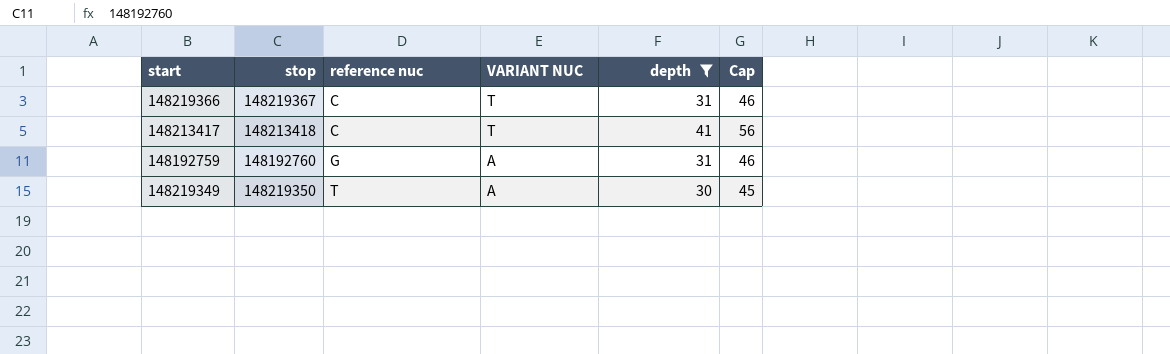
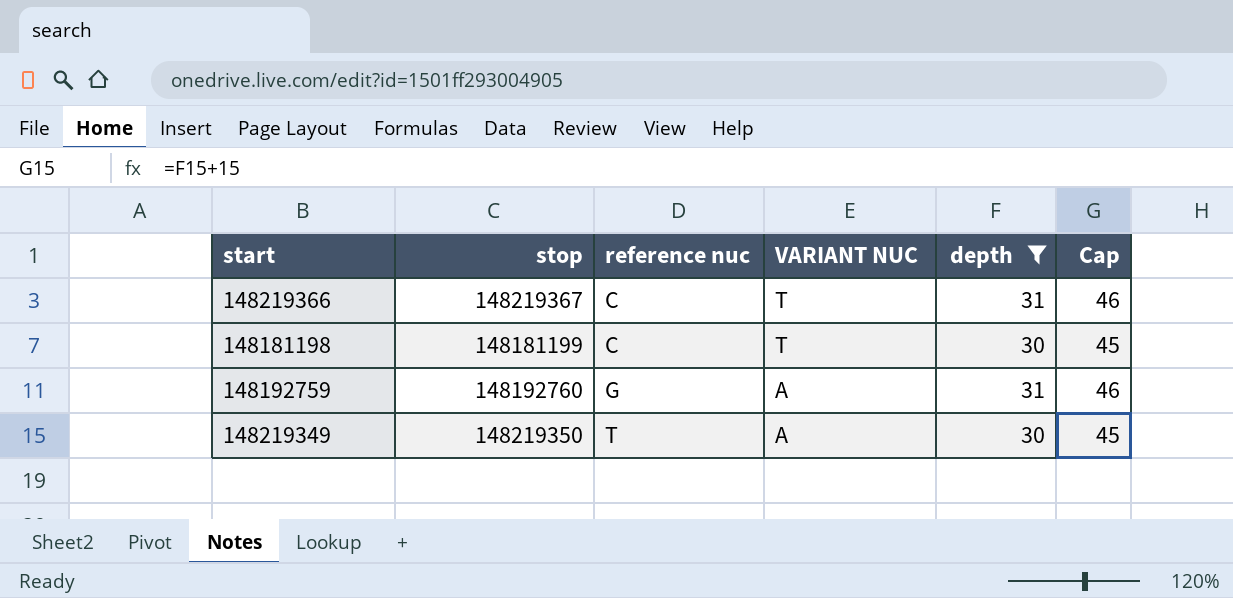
row 148213417: 148213418 | C | T | 41 | 56 -> none
row 148181198: none -> 148181199 | C | T | 30 | 45

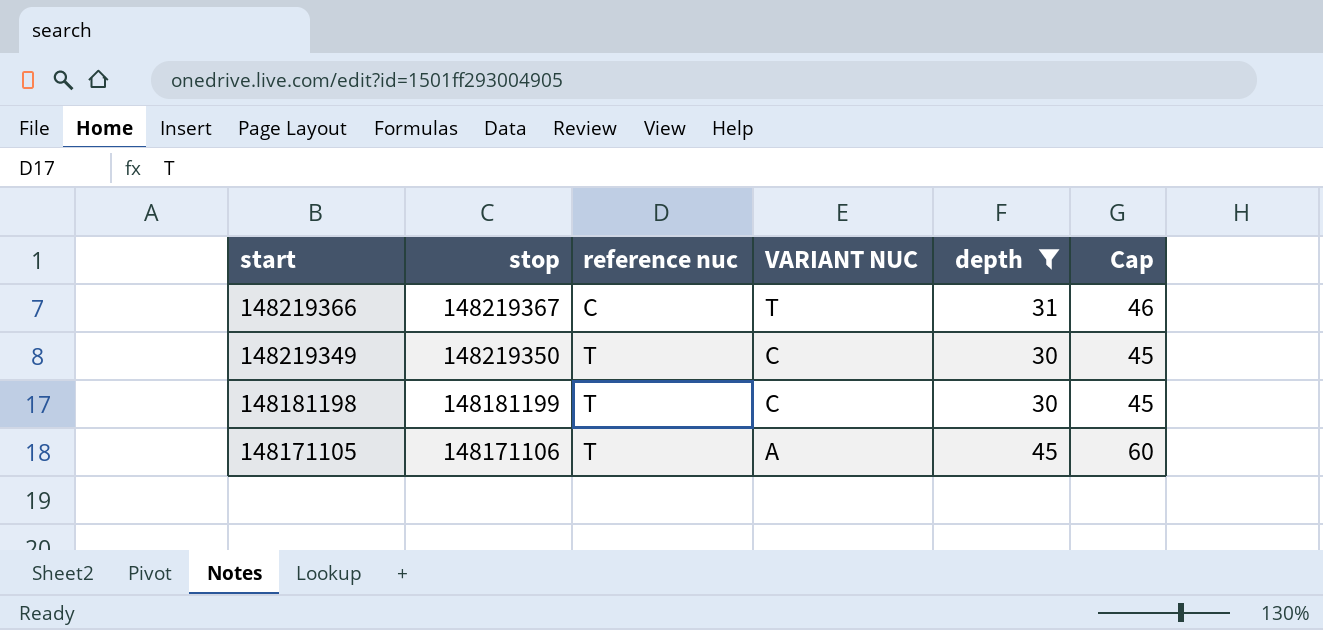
row order: reference nuc ascending -> start descending
row 148192759: 148192760 | G | A | 31 | 46 -> none
148219349 | VARIANT NUC: A -> C
148181198 | reference nuc: C -> T
148181198 | VARIANT NUC: T -> C
row 148171105: none -> 148171106 | T | A | 45 | 60

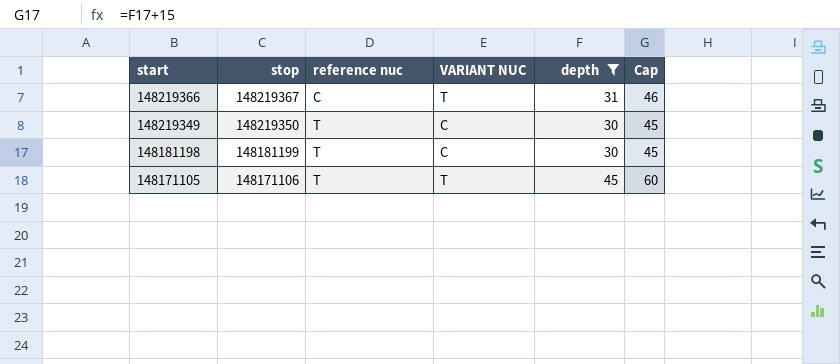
148171105 | VARIANT NUC: A -> T

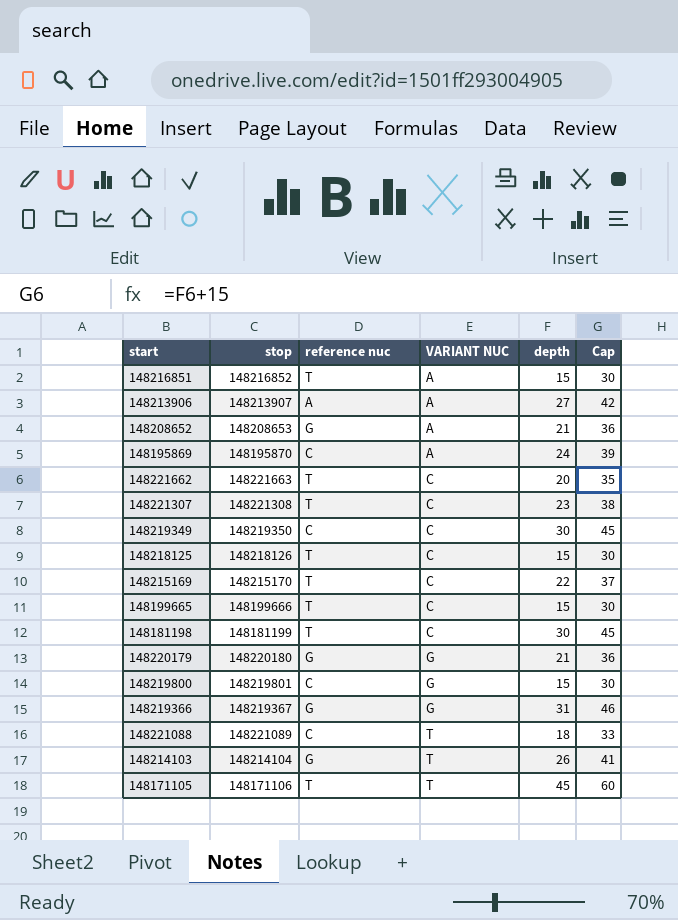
filter: depth >= 30 -> none
row order: start descending -> VARIANT NUC ascending
148219349 | reference nuc: T -> C
148219366 | reference nuc: C -> G
148219366 | VARIANT NUC: T -> G

